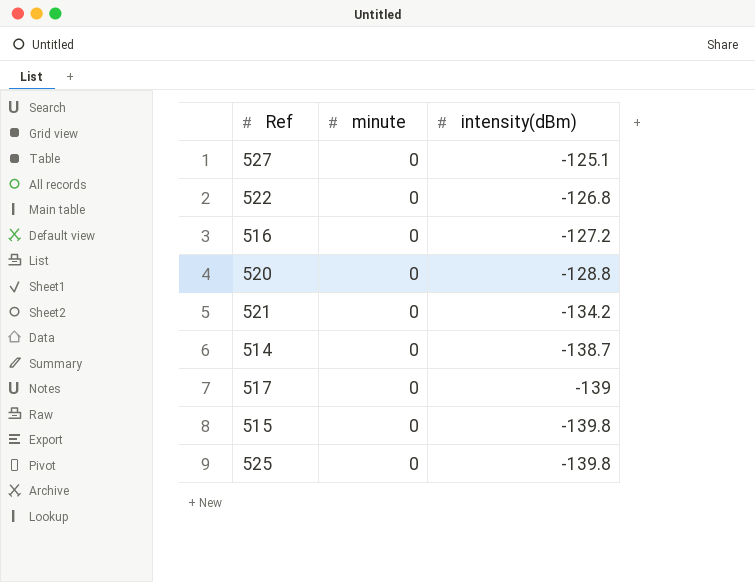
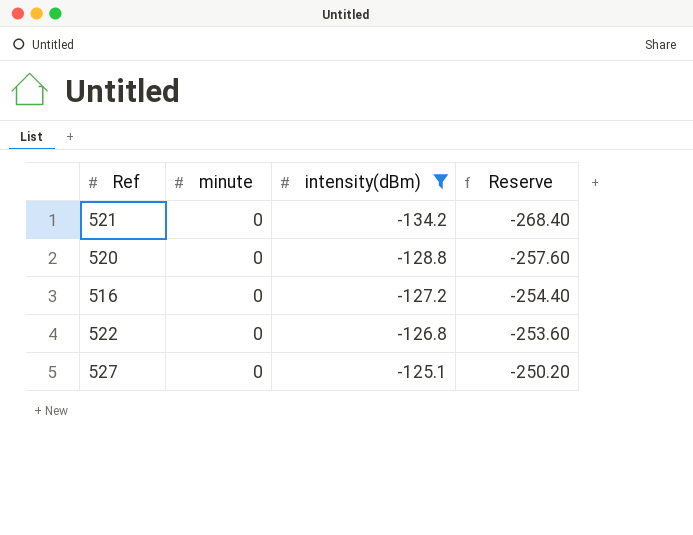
filter: none -> intensity(dBm) >= -134.2
row order: intensity(dBm) descending -> intensity(dBm) ascending
column Reserve | formula: none -> [intensity(dBm)] * 2

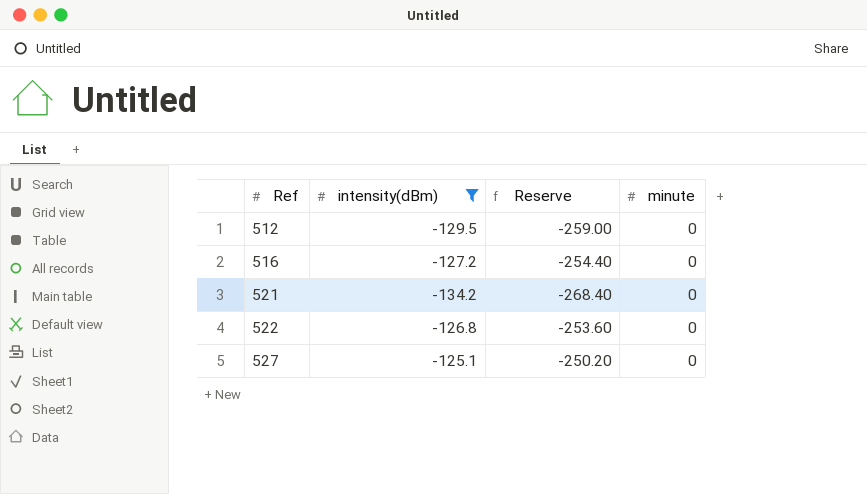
row order: intensity(dBm) ascending -> Ref ascending
column minute | position: 2 -> 4
row 520: 0 | -128.8 | -257.60 -> none
row 512: none -> -129.5 | -259.00 | 0

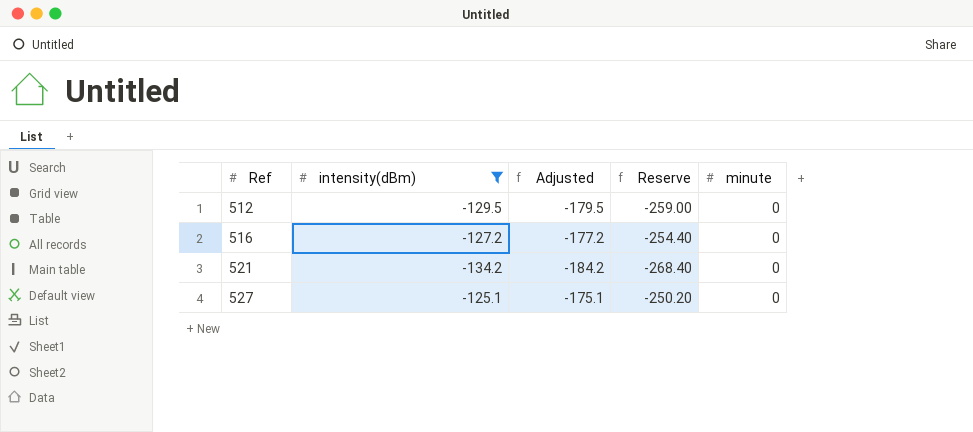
column Adjusted | formula: none -> [intensity(dBm)] - 50
row 522: -126.8 | -253.60 | 0 -> none

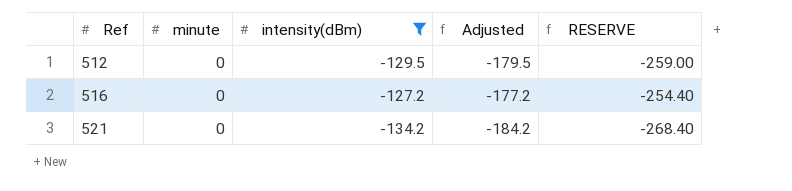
column minute | position: 5 -> 2
column name: Reserve -> RESERVE
row 527: -125.1 | -175.1 | -250.20 | 0 -> none

